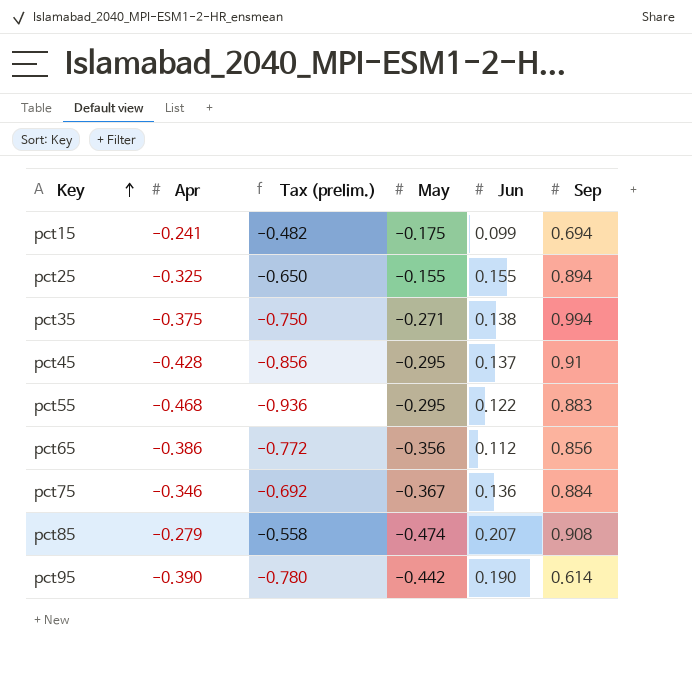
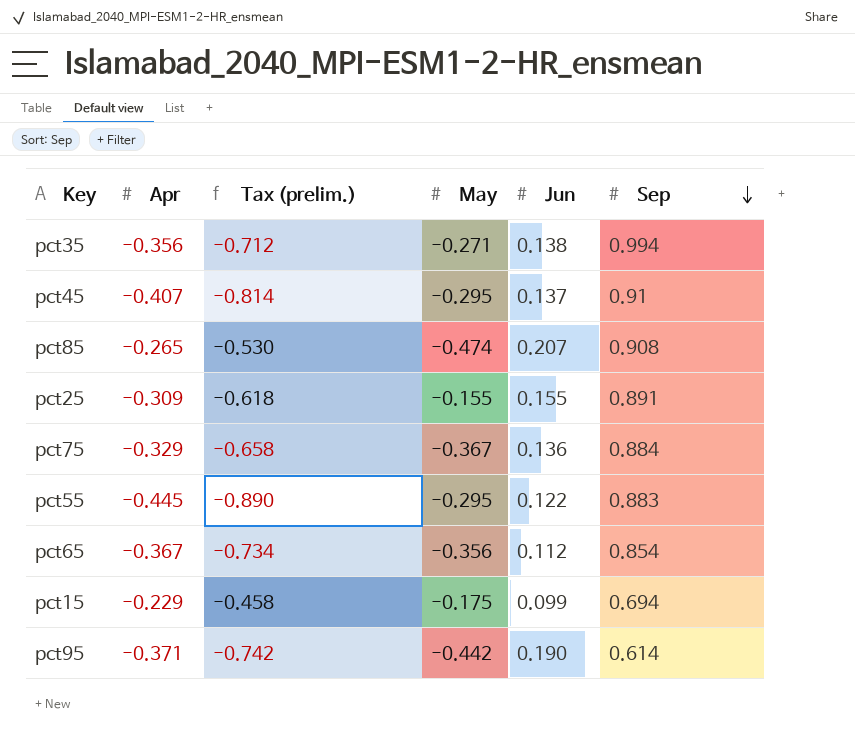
row order: Key ascending -> Sep descending
pct35 | Apr: -0.375 -> -0.356
pct35 | Tax (prelim.): -0.750 -> -0.712
pct45 | Apr: -0.428 -> -0.407
pct45 | Tax (prelim.): -0.856 -> -0.814
pct85 | Apr: -0.279 -> -0.265
pct85 | Tax (prelim.): -0.558 -> -0.530
pct25 | Apr: -0.325 -> -0.309
pct25 | Tax (prelim.): -0.650 -> -0.618
pct25 | Sep: 0.894 -> 0.891
pct75 | Apr: -0.346 -> -0.329
pct75 | Tax (prelim.): -0.692 -> -0.658
pct55 | Apr: -0.468 -> -0.445
pct55 | Tax (prelim.): -0.936 -> -0.890
pct65 | Apr: -0.386 -> -0.367
pct65 | Tax (prelim.): -0.772 -> -0.734
pct65 | Sep: 0.856 -> 0.854
pct15 | Apr: -0.241 -> -0.229
pct15 | Tax (prelim.): -0.482 -> -0.458
pct95 | Apr: -0.390 -> -0.371
pct95 | Tax (prelim.): -0.780 -> -0.742

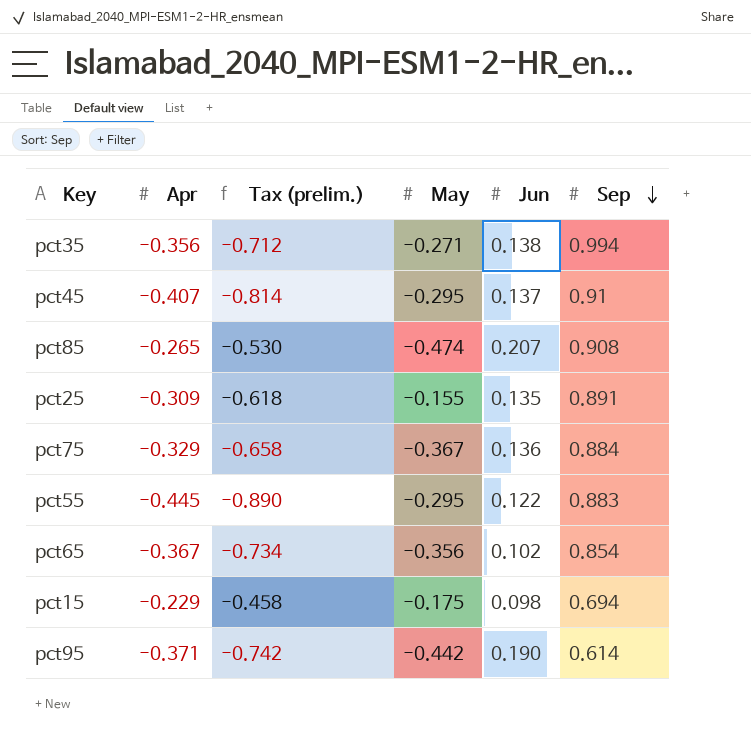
pct25 | Jun: 0.155 -> 0.135
pct65 | Jun: 0.112 -> 0.102
pct15 | Jun: 0.099 -> 0.098

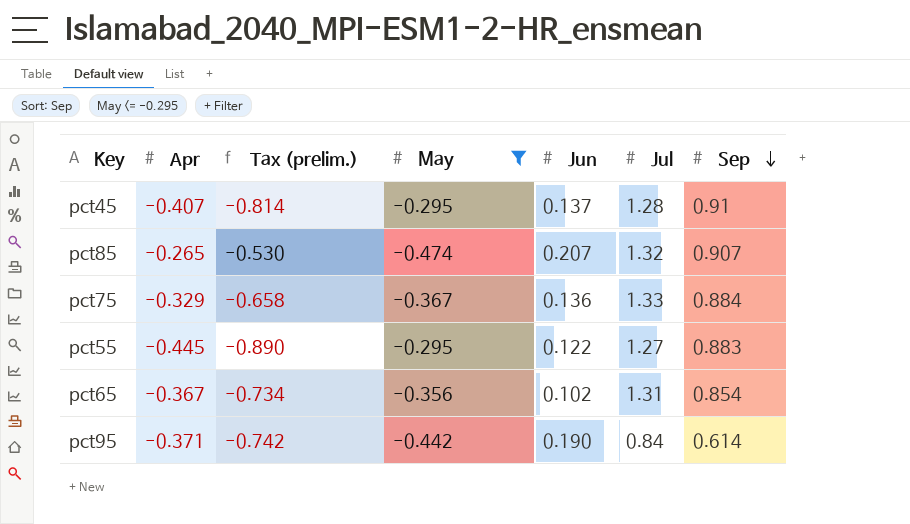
filter: none -> May <= -0.295
column Jul | position: none -> 6
pct85 | Sep: 0.908 -> 0.907

